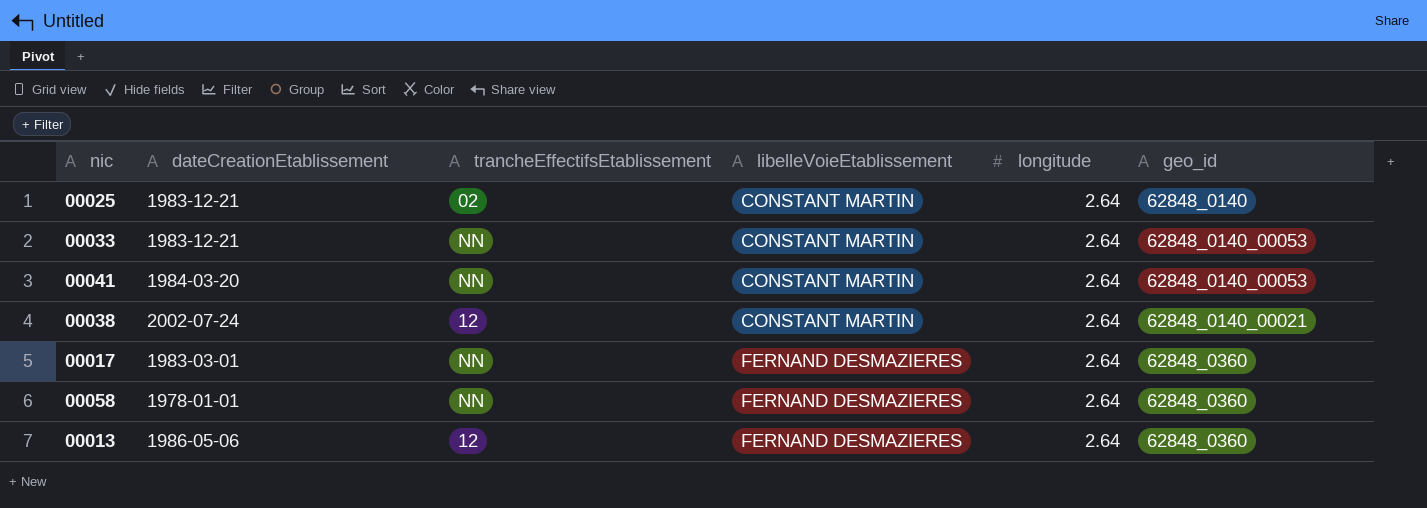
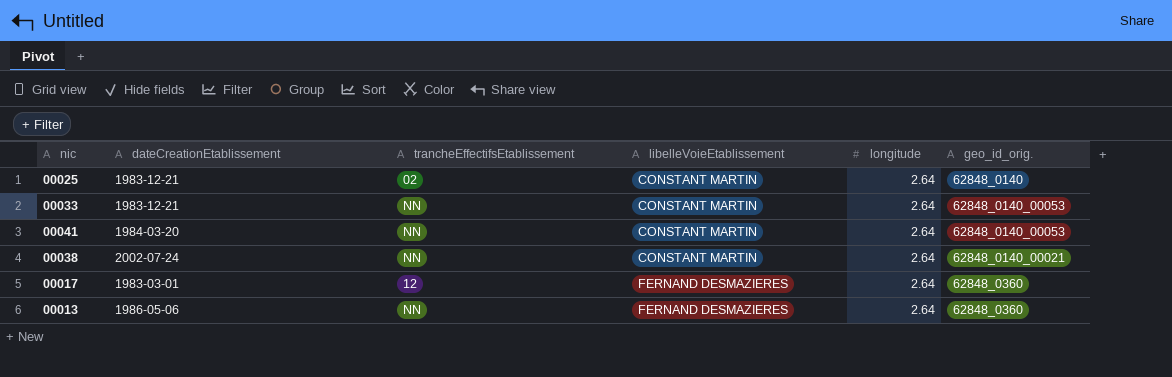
column name: geo_id -> geo_id_orig.
row 00058: 1978-01-01 | NN | FERNAND DESMAZIERES | 2.64 | 62848_0360 -> none
00038 | trancheEffectifsEtablissement: 12 -> NN
00017 | trancheEffectifsEtablissement: NN -> 12
00013 | trancheEffectifsEtablissement: 12 -> NN

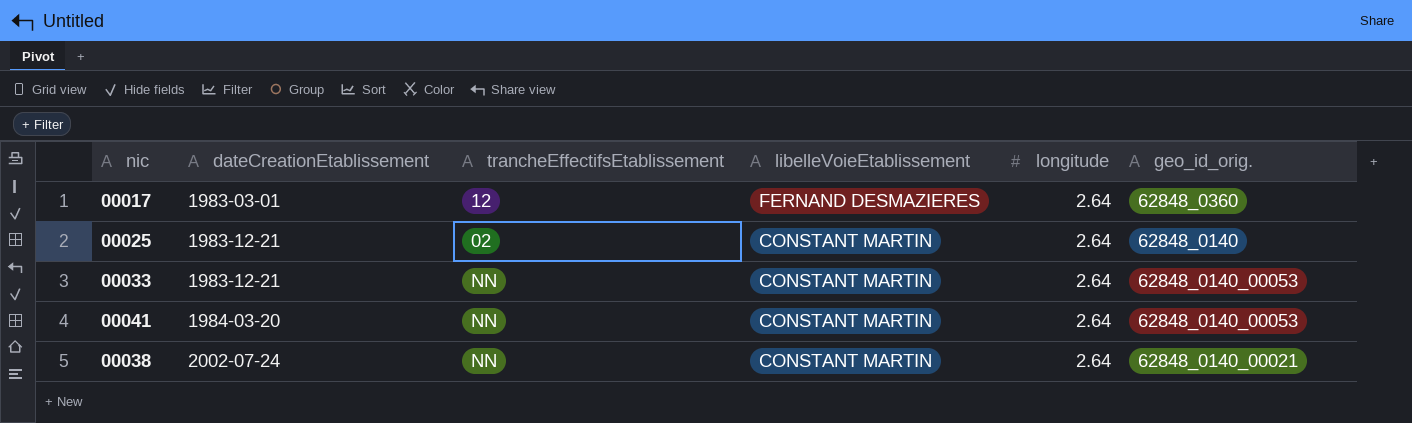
row order: libelleVoieEtablissement ascending -> dateCreationEtablissement ascending
row 00013: 1986-05-06 | NN | FERNAND DESMAZIERES | 2.64 | 62848_0360 -> none

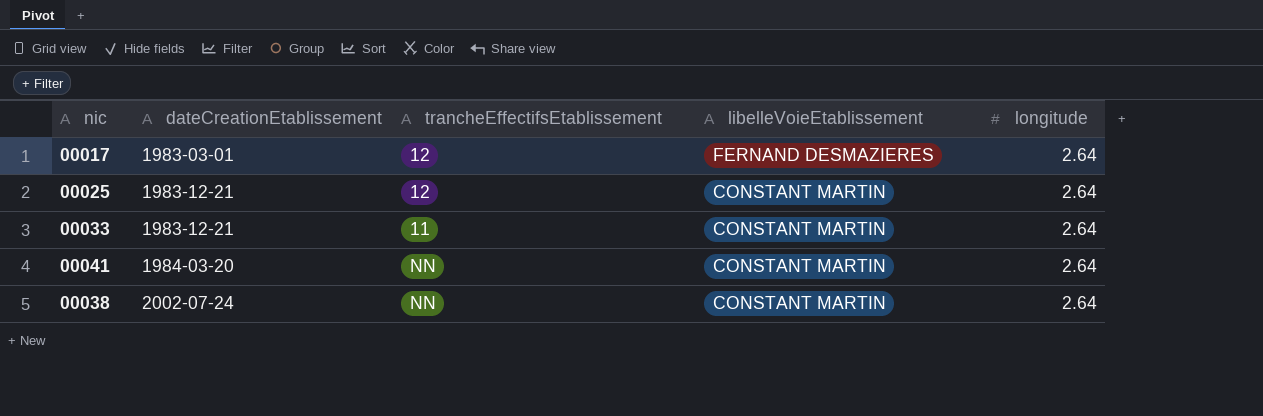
column geo_id_orig. | position: 6 -> none
00025 | trancheEffectifsEtablissement: 02 -> 12
00033 | trancheEffectifsEtablissement: NN -> 11

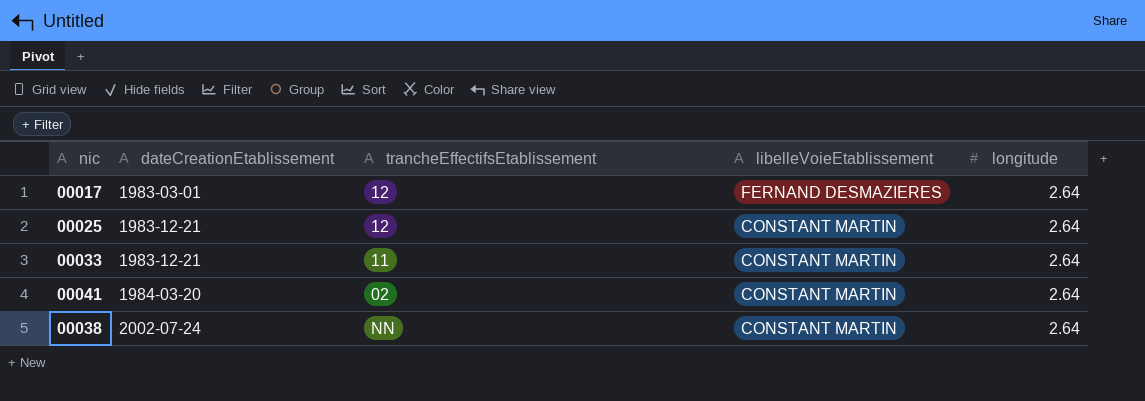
00041 | trancheEffectifsEtablissement: NN -> 02

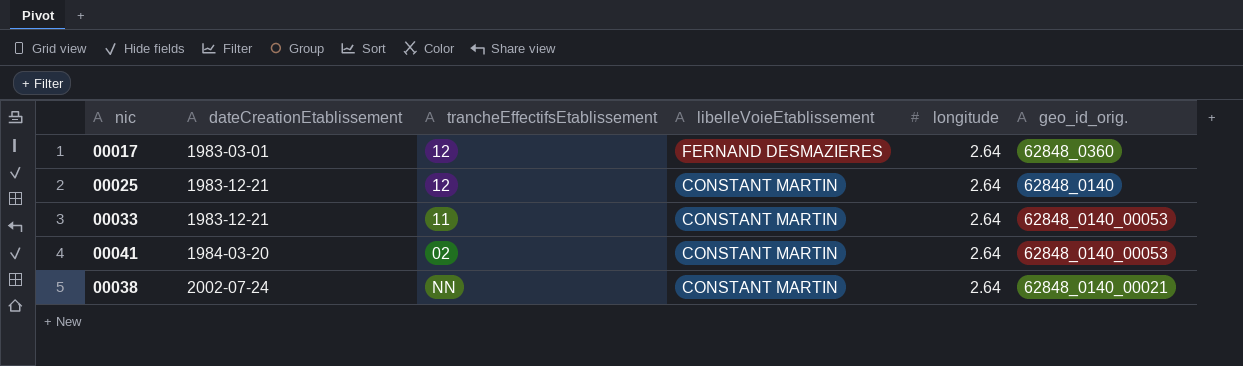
column geo_id_orig. | position: none -> 6

